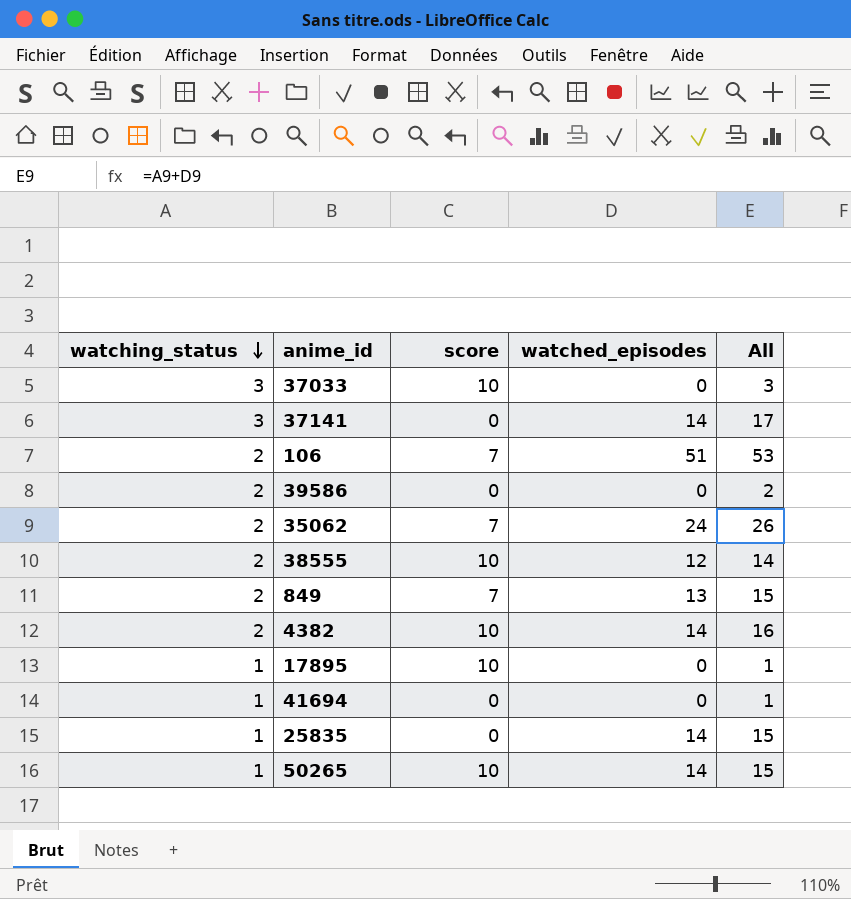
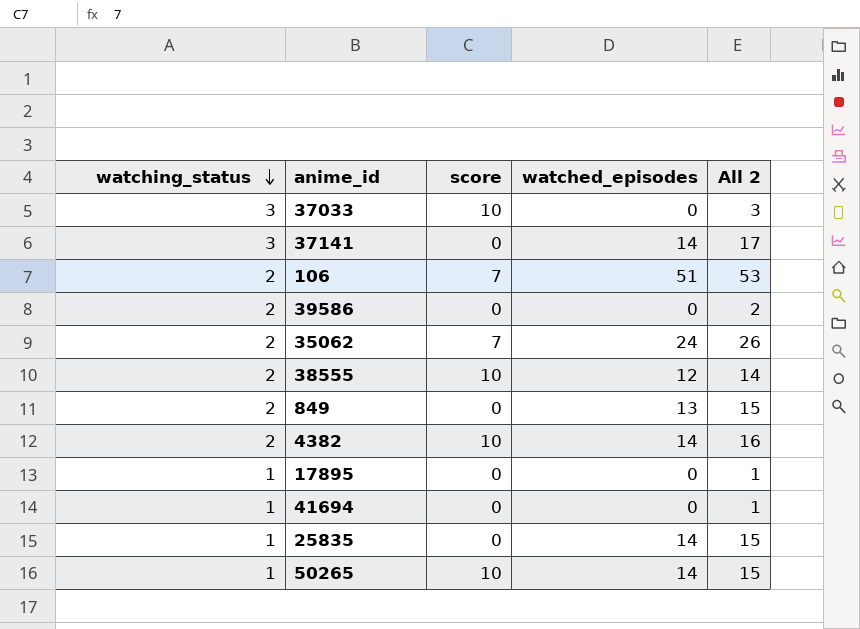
column name: All -> All 2
849 | score: 7 -> 0
17895 | score: 10 -> 0

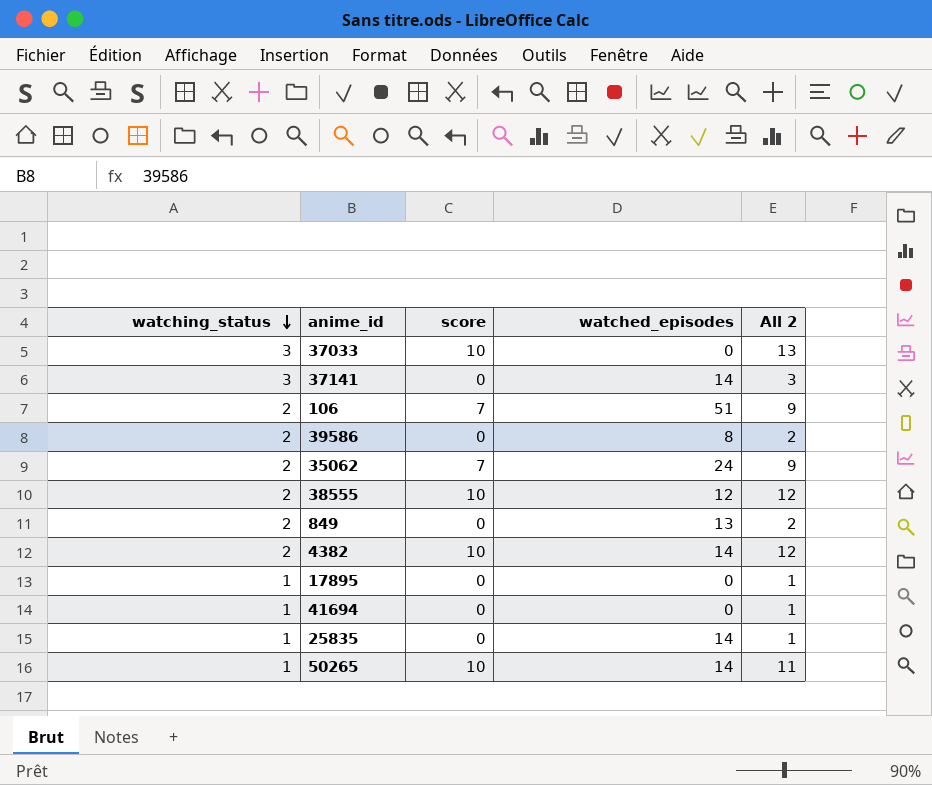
column All 2 | formula: [watching_status] + [watched_episodes] -> [watching_status] + [score]
39586 | watched_episodes: 0 -> 8

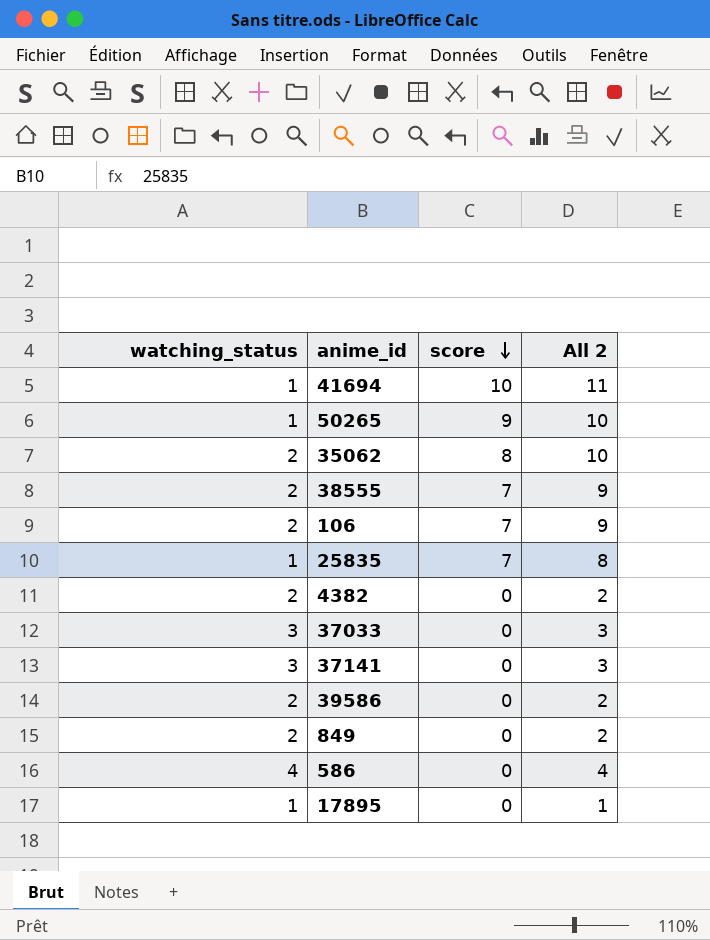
row order: watching_status descending -> score descending
column watched_episodes | position: 4 -> none
41694 | score: 0 -> 10
41694 | All 2: 1 -> 11
50265 | score: 10 -> 9
50265 | All 2: 11 -> 10
35062 | score: 7 -> 8
35062 | All 2: 9 -> 10
38555 | score: 10 -> 7
38555 | All 2: 12 -> 9
25835 | score: 0 -> 7
25835 | All 2: 1 -> 8
4382 | score: 10 -> 0
4382 | All 2: 12 -> 2
37033 | score: 10 -> 0
37033 | All 2: 13 -> 3
row 586: none -> 4 | 0 | 4

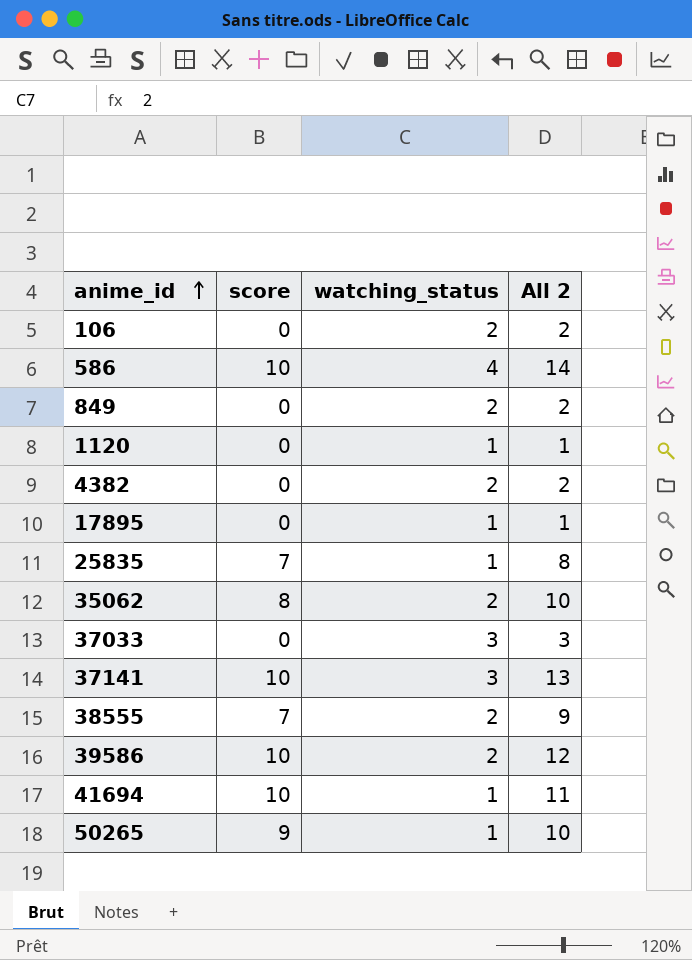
row order: score descending -> anime_id ascending
column watching_status | position: 1 -> 3
106 | score: 7 -> 0
106 | All 2: 9 -> 2
586 | score: 0 -> 10
586 | All 2: 4 -> 14
row 1120: none -> 0 | 1 | 1
37141 | score: 0 -> 10
37141 | All 2: 3 -> 13
39586 | score: 0 -> 10
39586 | All 2: 2 -> 12

